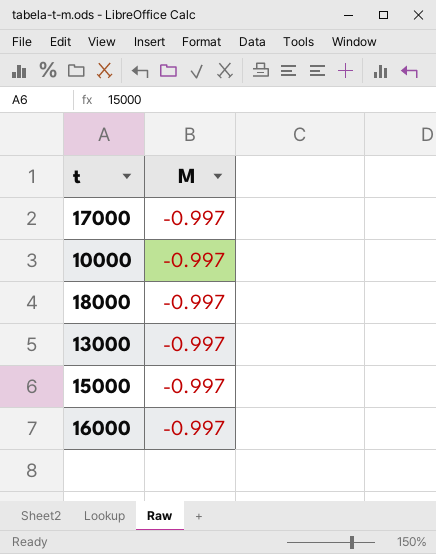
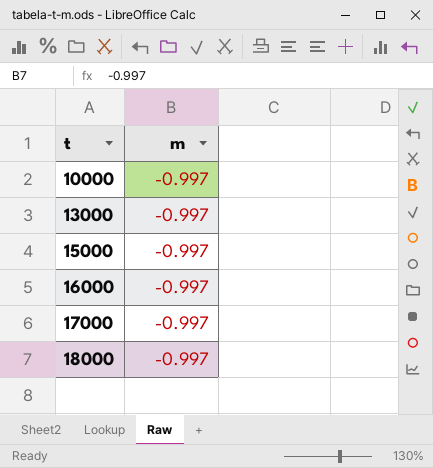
row order: none -> t ascending
column name: M -> m

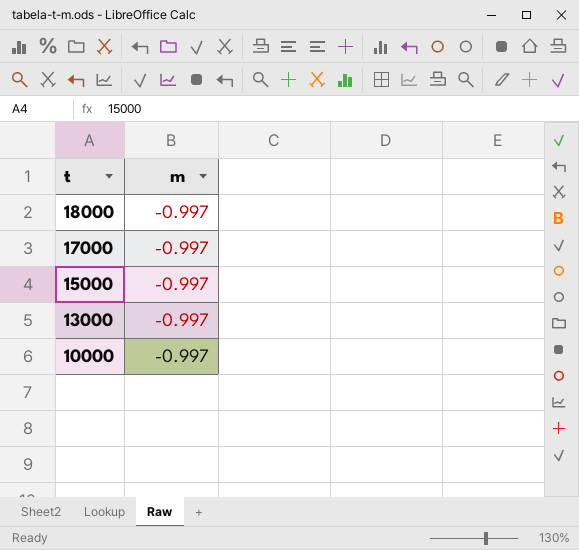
row order: t ascending -> t descending
row 16000: -0.997 -> none

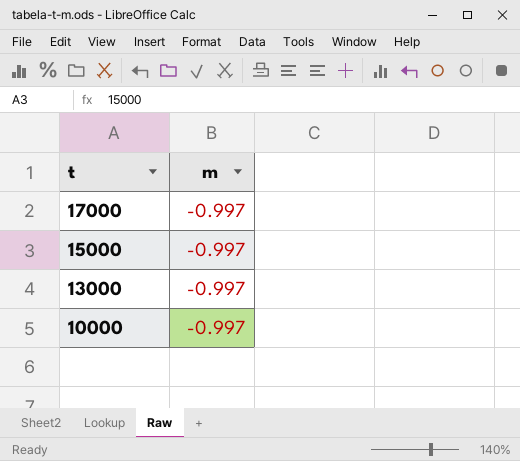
row 18000: -0.997 -> none

